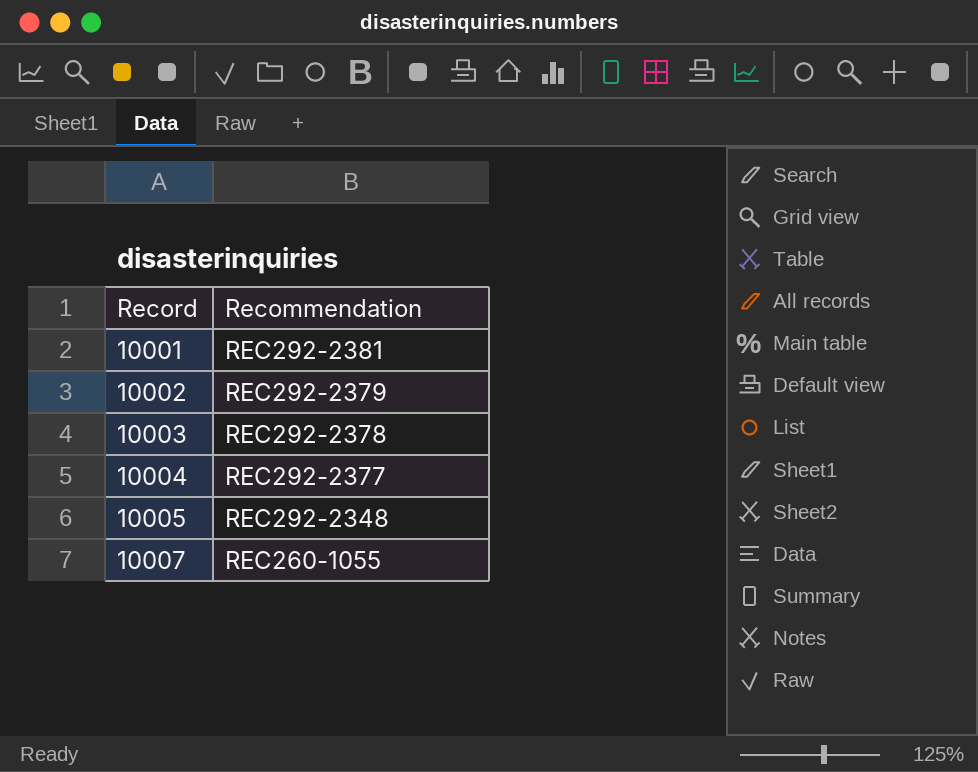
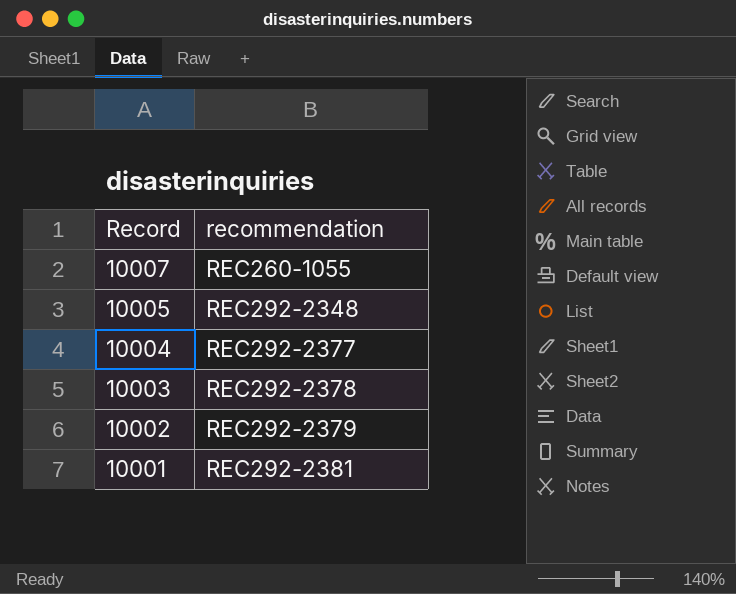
row order: Record ascending -> Record descending
column name: Recommendation -> recommendation

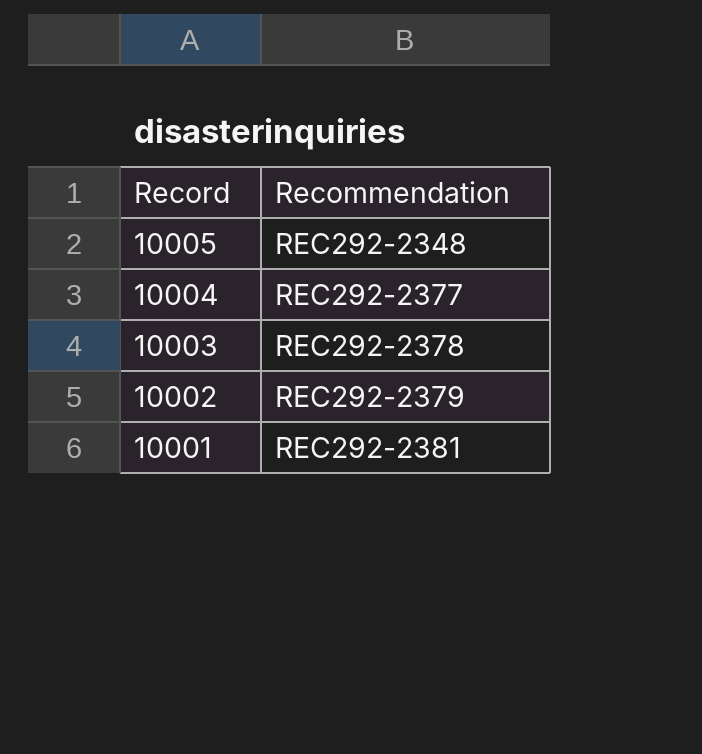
column name: recommendation -> Recommendation
row 10007: REC260-1055 -> none

